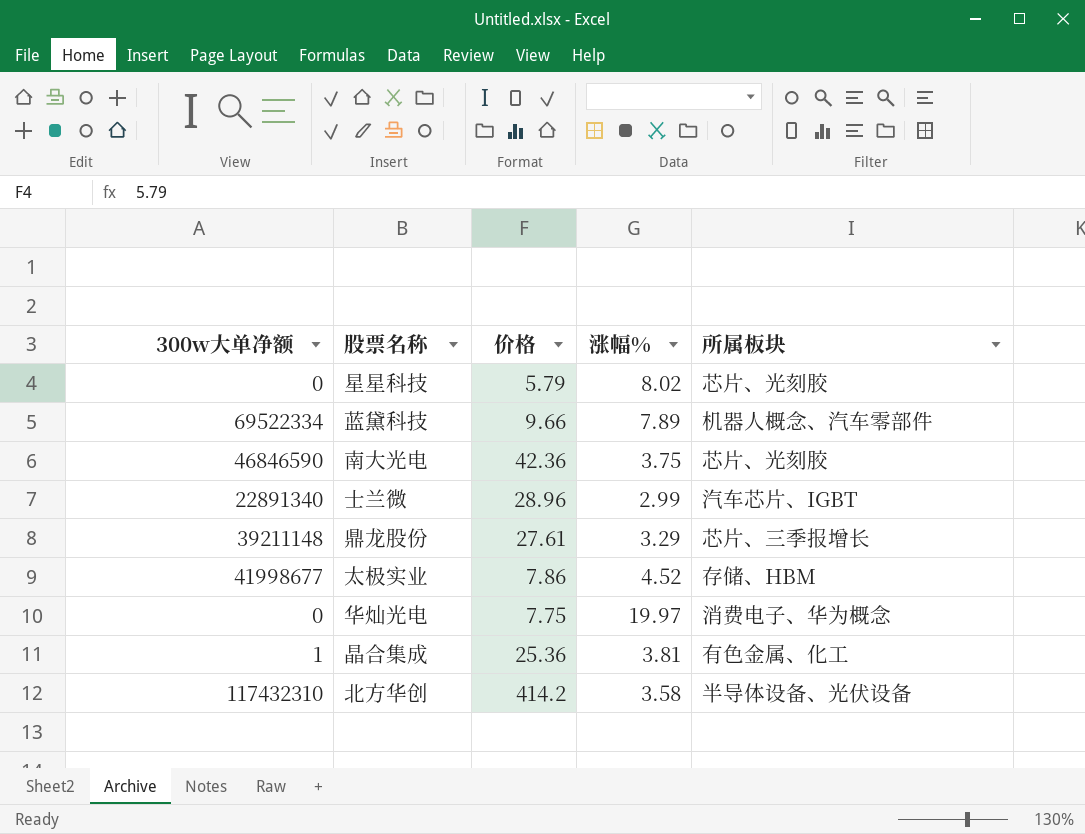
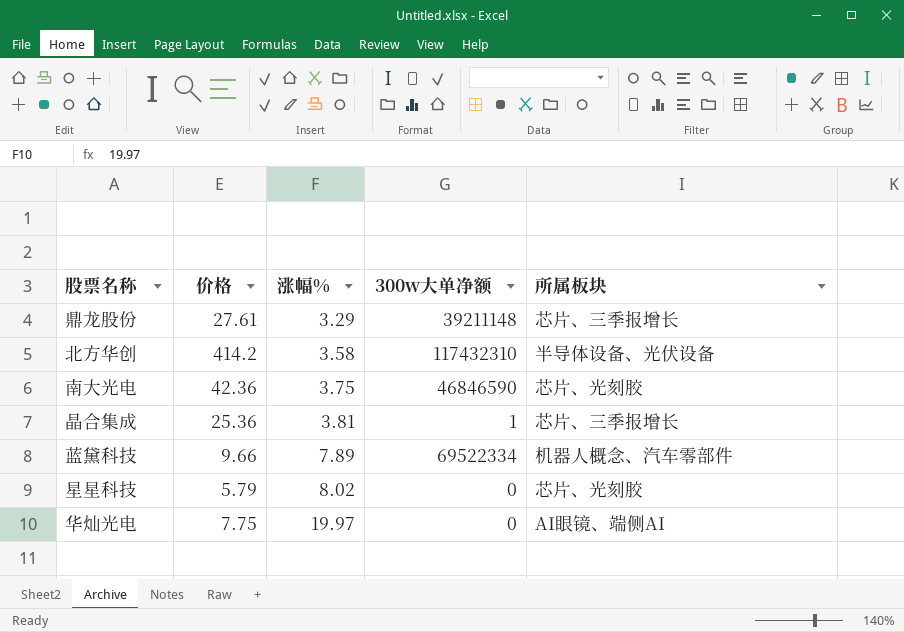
row order: none -> 涨幅% ascending
column 300w大单净额 | position: 1 -> 4
row 士兰微: 22891340 | 28.96 | 2.99 | 汽车芯片、IGBT -> none
row 太极实业: 41998677 | 7.86 | 4.52 | 存储、HBM -> none
晶合集成 | 所属板块: 有色金属、化工 -> 芯片、三季报增长
华灿光电 | 所属板块: 消费电子、华为概念 -> AI眼镜、端侧AI

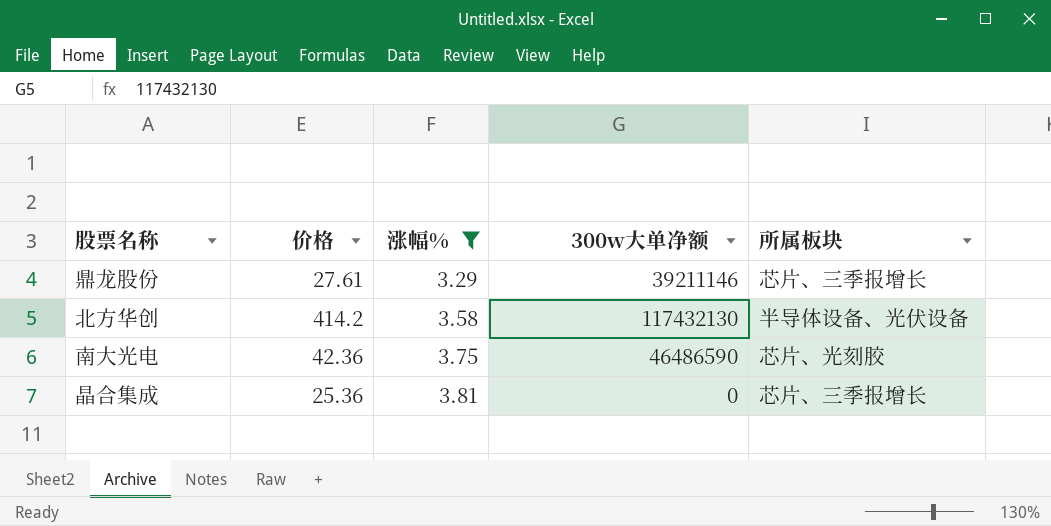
filter: none -> 涨幅% <= 3.81
鼎龙股份 | 300w大单净额: 39211148 -> 39211146
北方华创 | 300w大单净额: 117432310 -> 117432130
南大光电 | 300w大单净额: 46846590 -> 46486590
晶合集成 | 300w大单净额: 1 -> 0

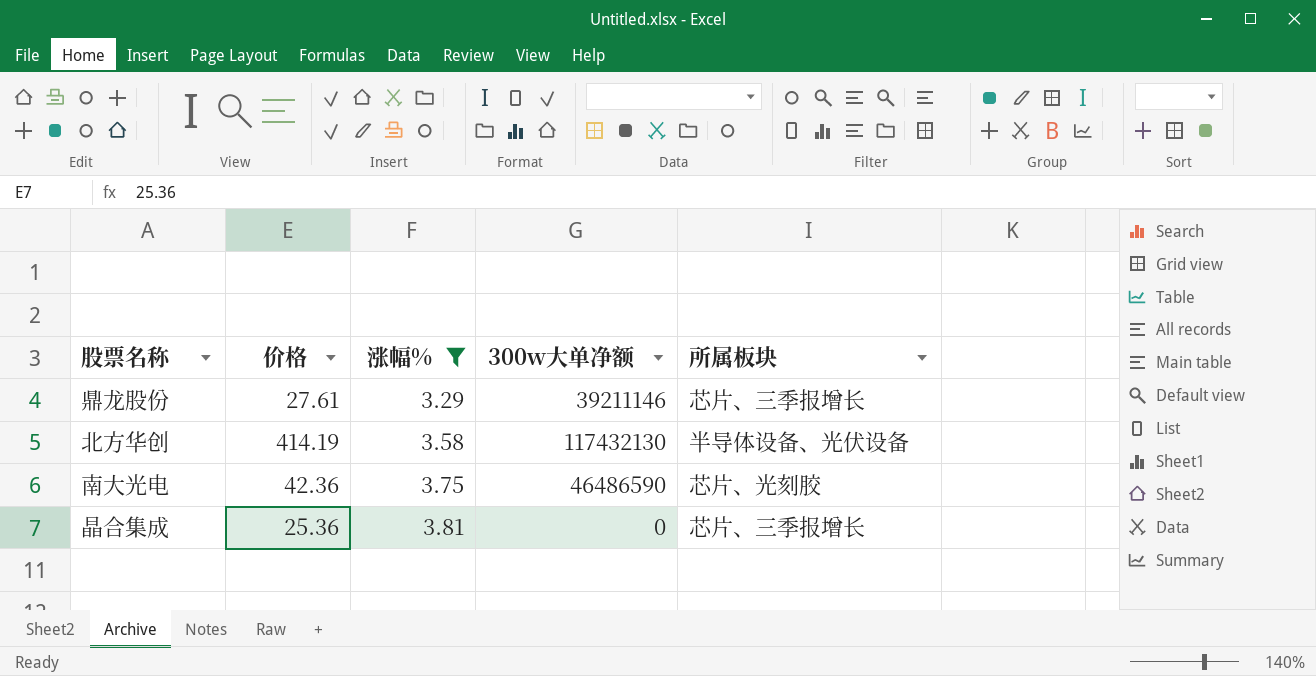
北方华创 | 价格: 414.2 -> 414.19

